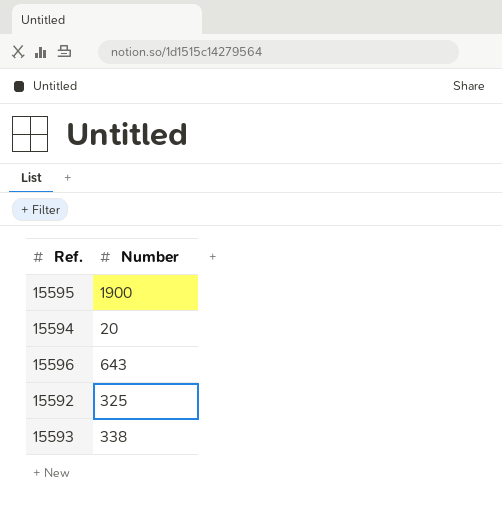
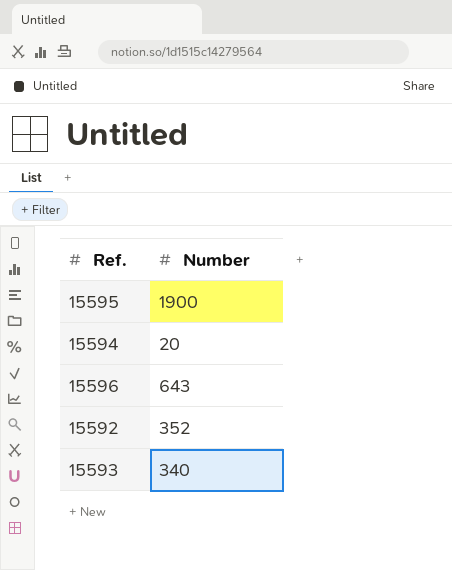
15592 | Number: 325 -> 352
15593 | Number: 338 -> 340

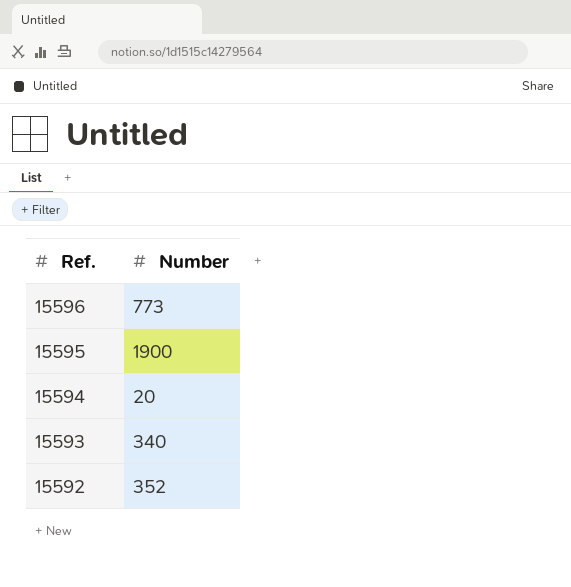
row order: none -> Ref. descending
15596 | Number: 643 -> 773

